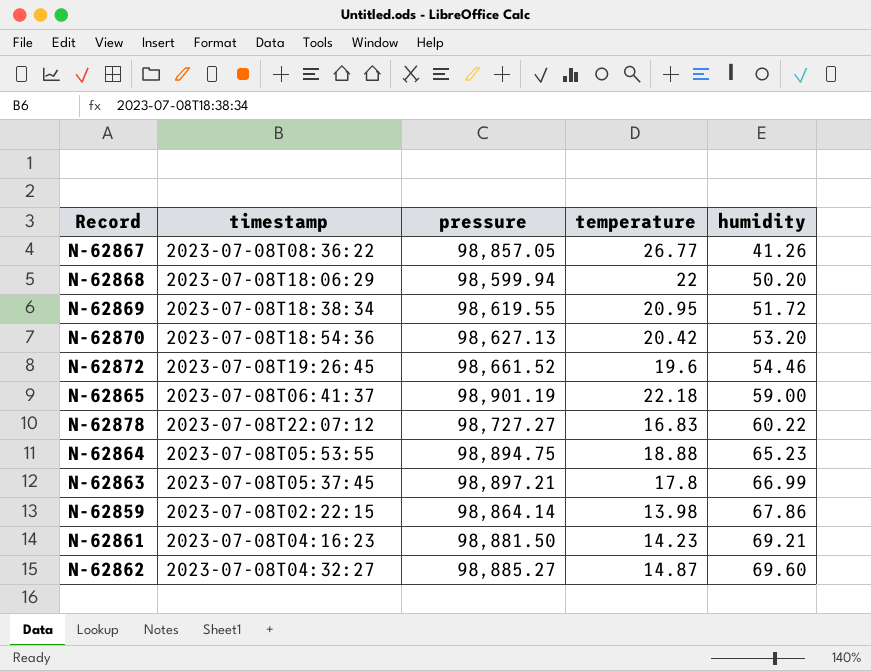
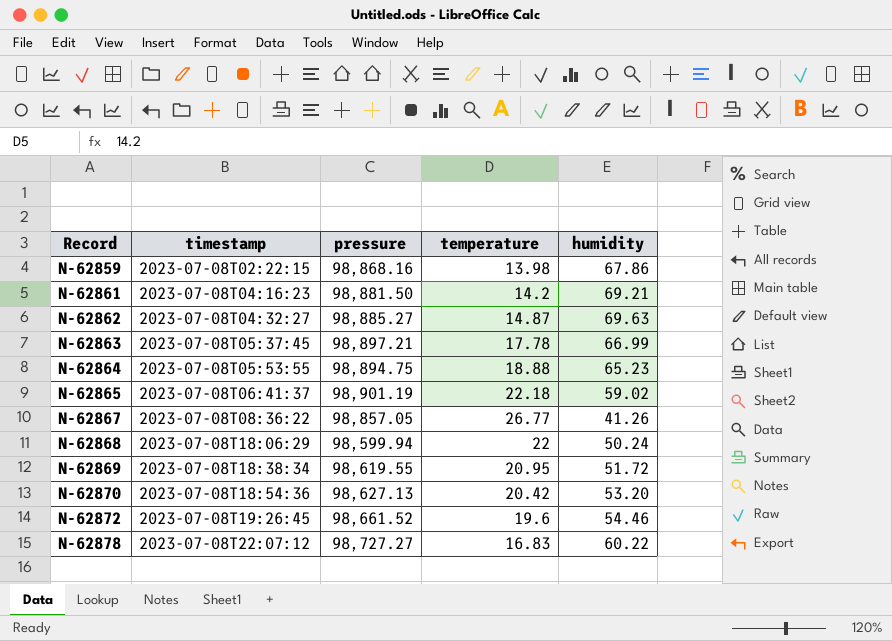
row order: humidity ascending -> Record ascending
N-62859 | pressure: 98,864.14 -> 98,868.16
N-62861 | temperature: 14.23 -> 14.2
N-62862 | humidity: 69.60 -> 69.63
N-62863 | temperature: 17.8 -> 17.78
N-62865 | humidity: 59.00 -> 59.02
N-62868 | humidity: 50.20 -> 50.24

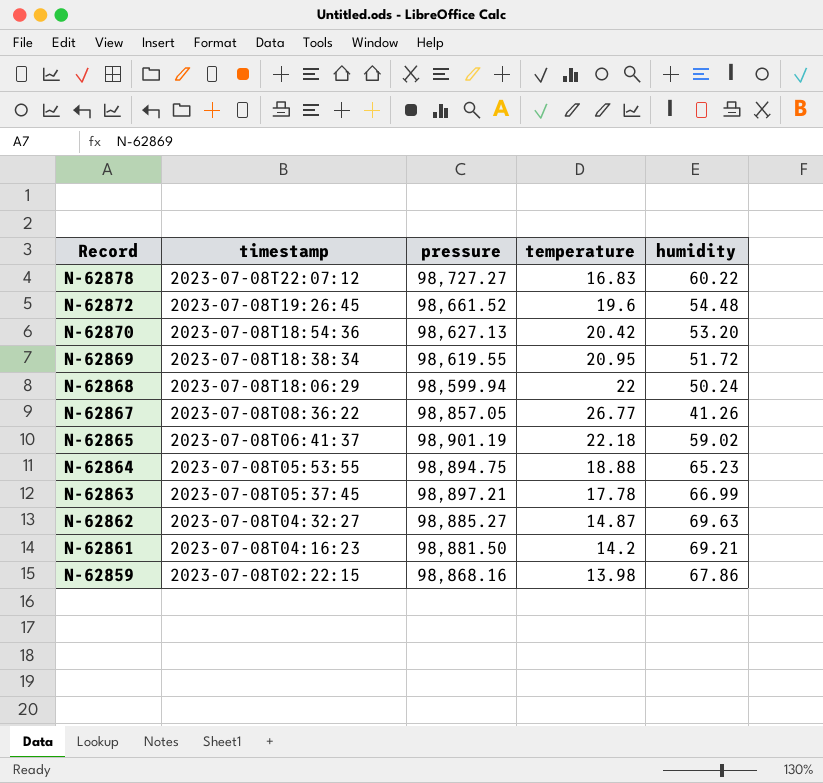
row order: Record ascending -> Record descending
N-62872 | humidity: 54.46 -> 54.48

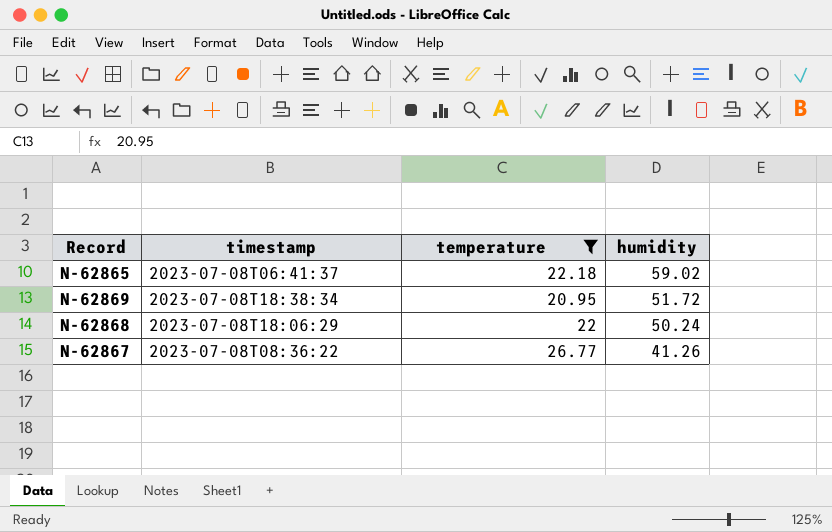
filter: none -> temperature >= 20.95
row order: Record descending -> humidity descending
column pressure | position: 3 -> none

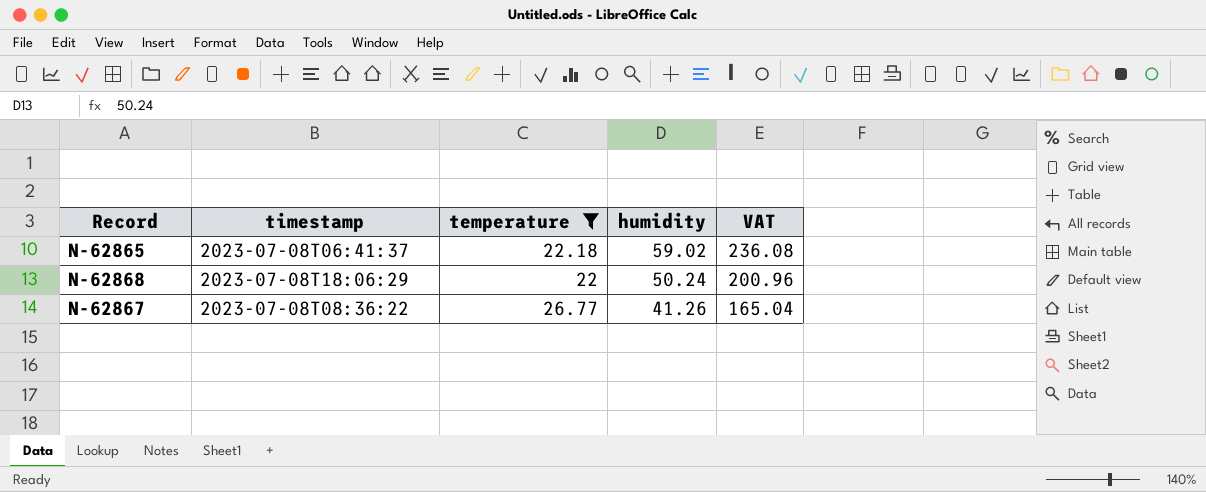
column VAT | formula: none -> [humidity] * 4
row N-62869: 2023-07-08T18:38:34 | 20.95 | 51.72 -> none

